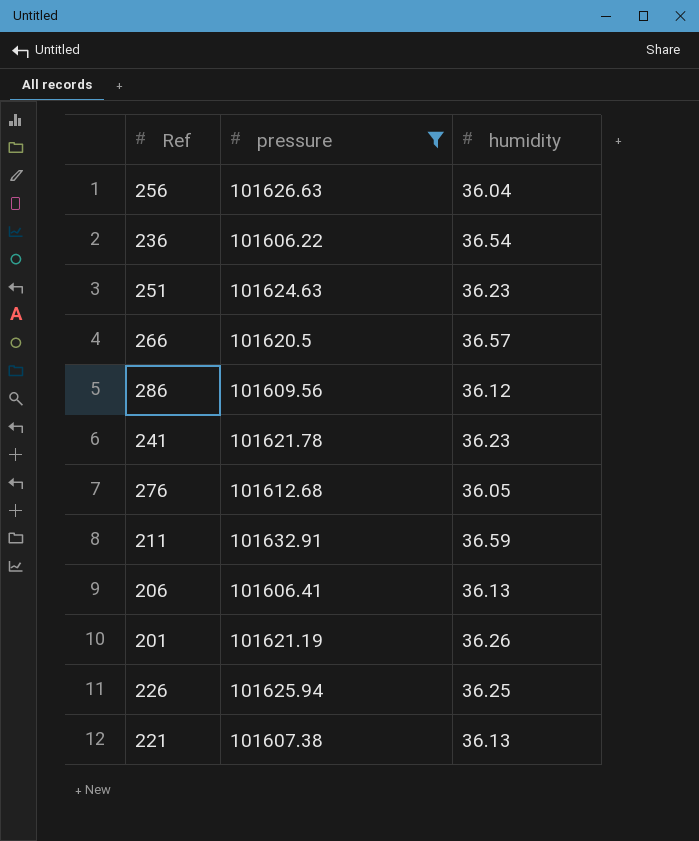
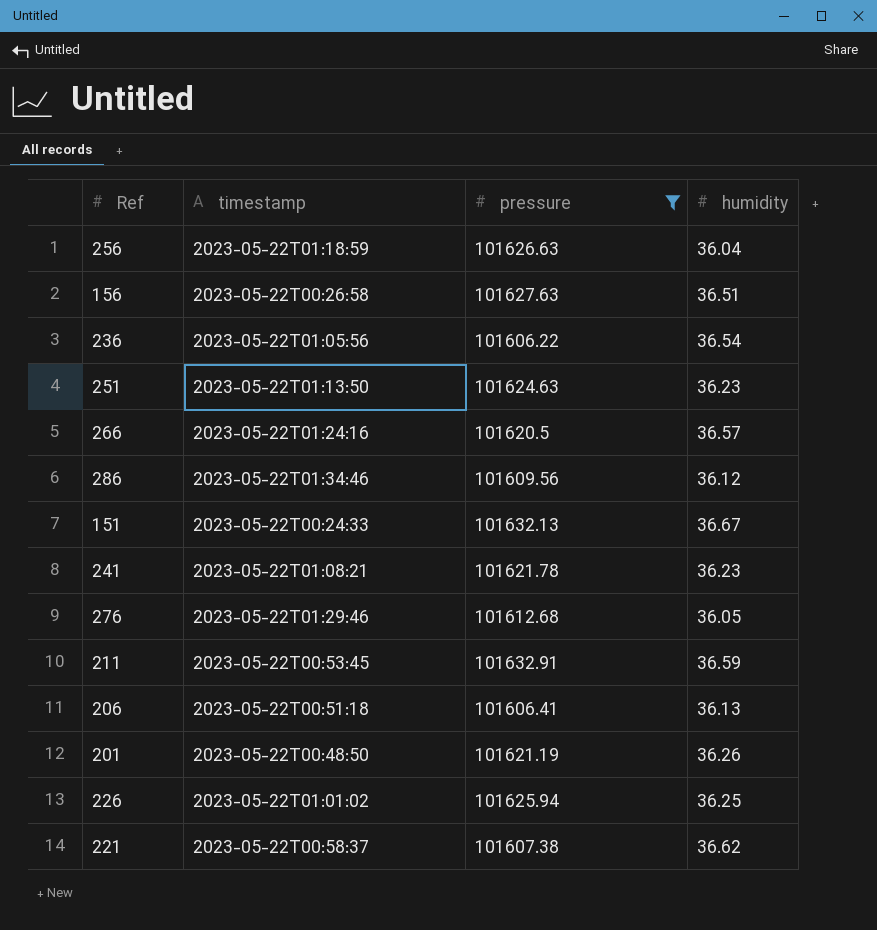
column timestamp | position: none -> 2
row 156: none -> 2023-05-22T00:26:58 | 101627.63 | 36.51
row 151: none -> 2023-05-22T00:24:33 | 101632.13 | 36.67
221 | humidity: 36.13 -> 36.62

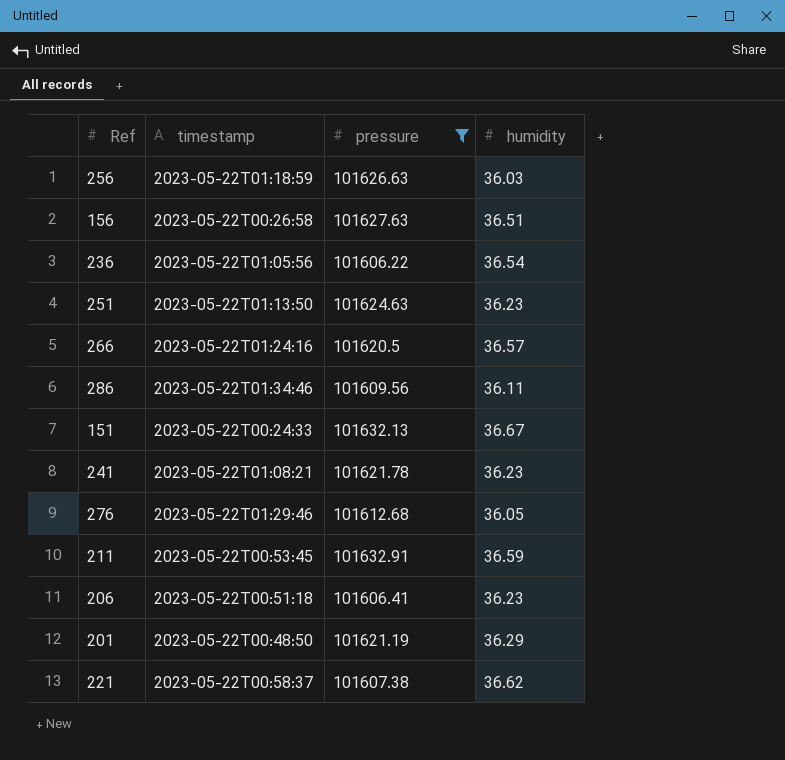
row 226: 2023-05-22T01:01:02 | 101625.94 | 36.25 -> none
256 | humidity: 36.04 -> 36.03
286 | humidity: 36.12 -> 36.11
206 | humidity: 36.13 -> 36.23
201 | humidity: 36.26 -> 36.29

